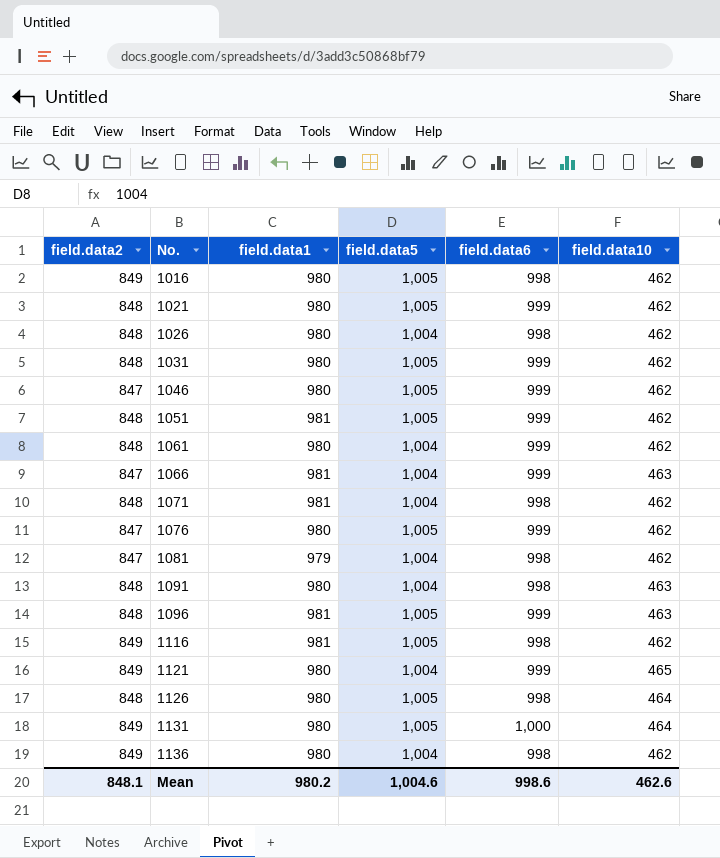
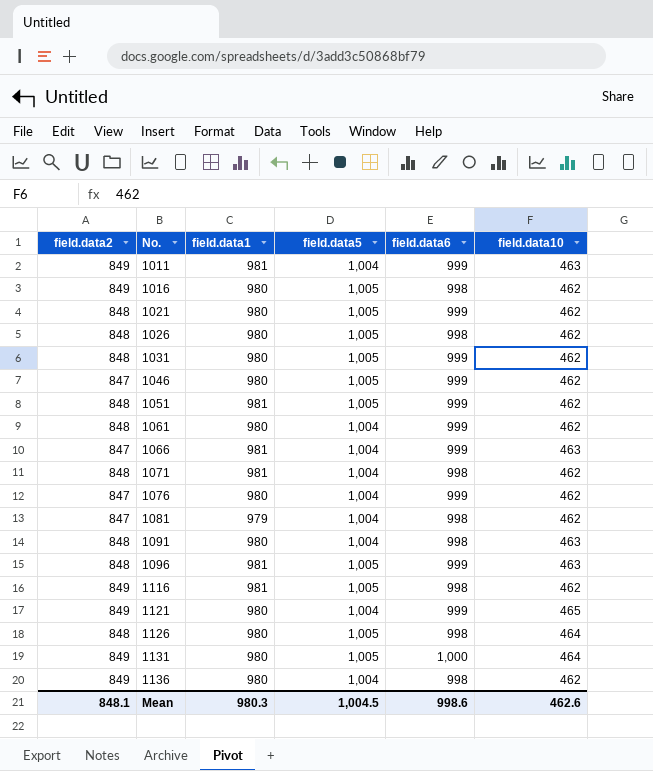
row 1011: none -> 849 | 981 | 1,004 | 999 | 463
1026 | field.data5: 1,004 -> 1,005
1076 | field.data5: 1,005 -> 1,004
Mean | field.data1: 980.2 -> 980.3
Mean | field.data5: 1,004.6 -> 1,004.5

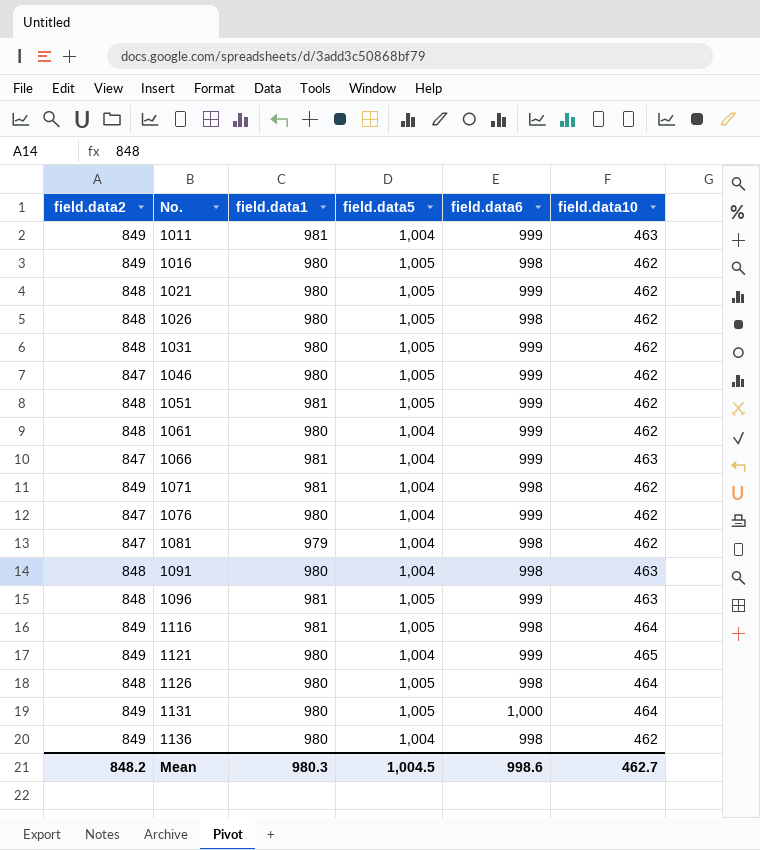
1071 | field.data2: 848 -> 849
1116 | field.data10: 462 -> 464
Mean | field.data2: 848.1 -> 848.2
Mean | field.data10: 462.6 -> 462.7

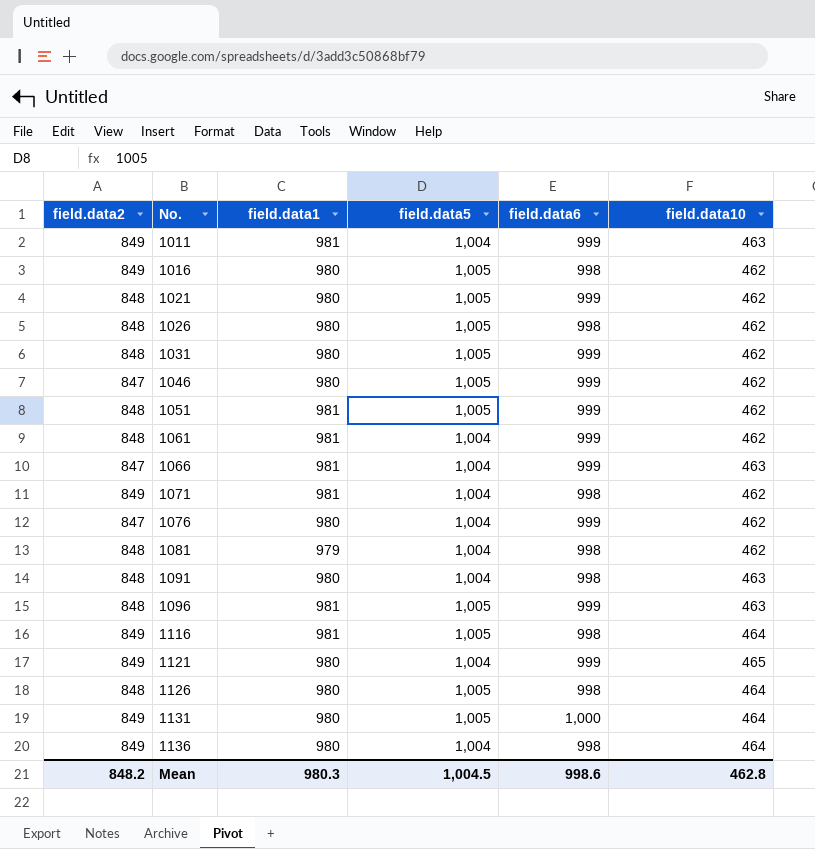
1061 | field.data1: 980 -> 981
1081 | field.data2: 847 -> 848
1136 | field.data10: 462 -> 464
Mean | field.data10: 462.7 -> 462.8

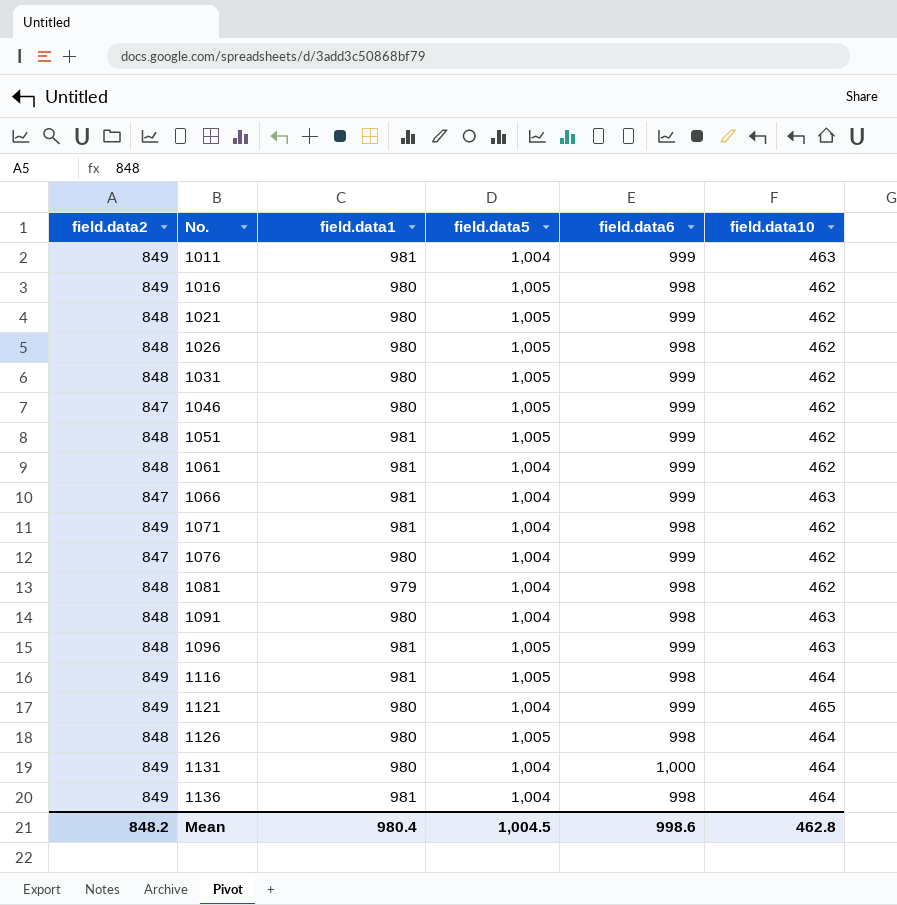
1131 | field.data5: 1,005 -> 1,004
1136 | field.data1: 980 -> 981
Mean | field.data1: 980.3 -> 980.4

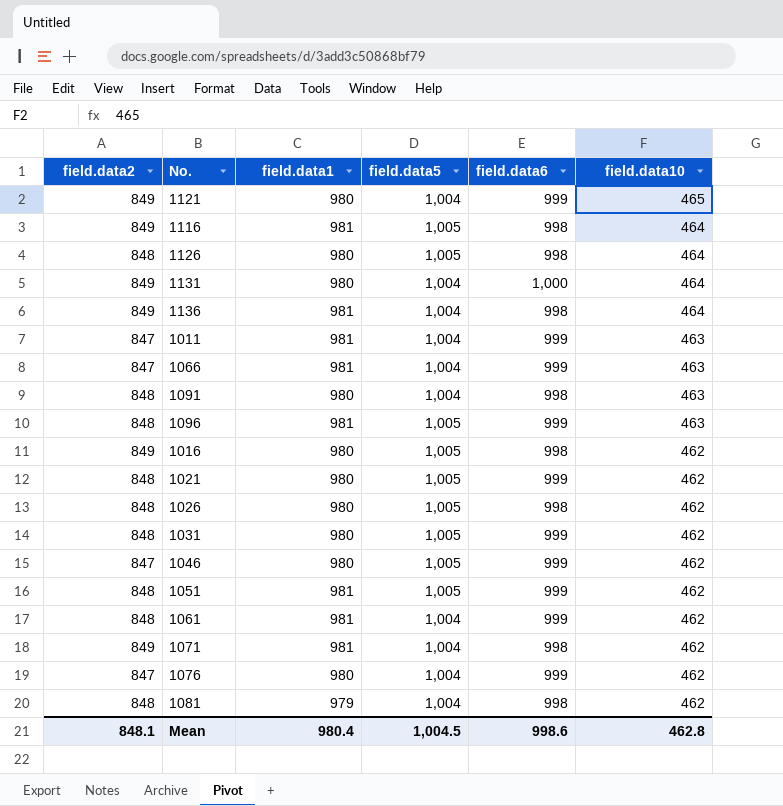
row order: No. ascending -> field.data10 descending
1011 | field.data2: 849 -> 847
Mean | field.data2: 848.2 -> 848.1

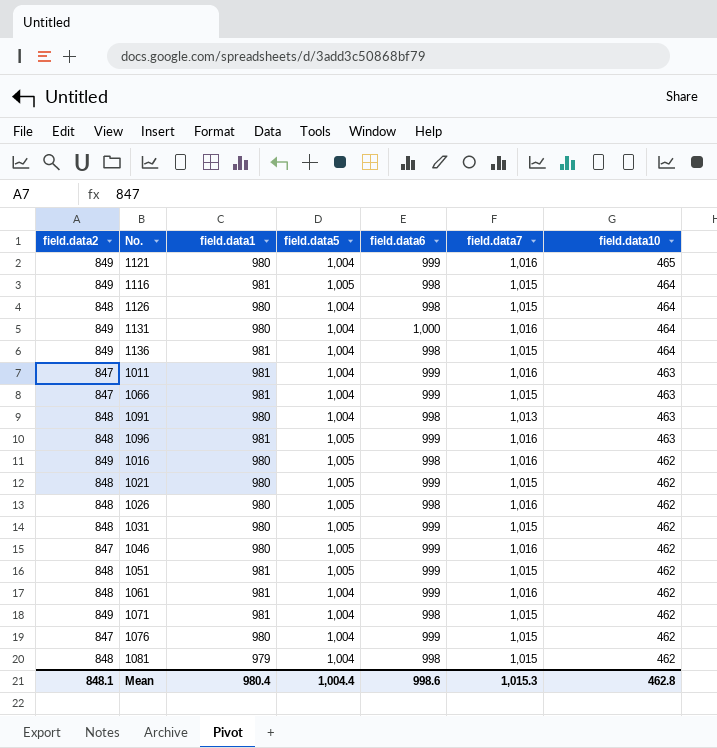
column field.data7 | position: none -> 6
1126 | field.data5: 1,005 -> 1,004
Mean | field.data5: 1,004.5 -> 1,004.4

